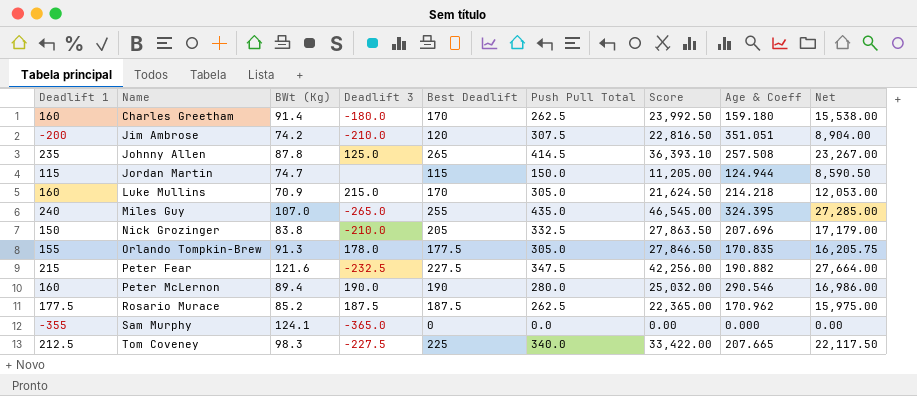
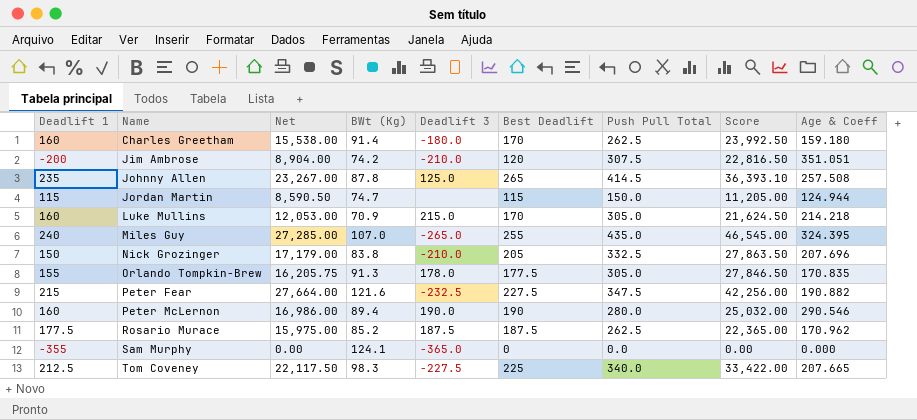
column Net | position: 9 -> 3

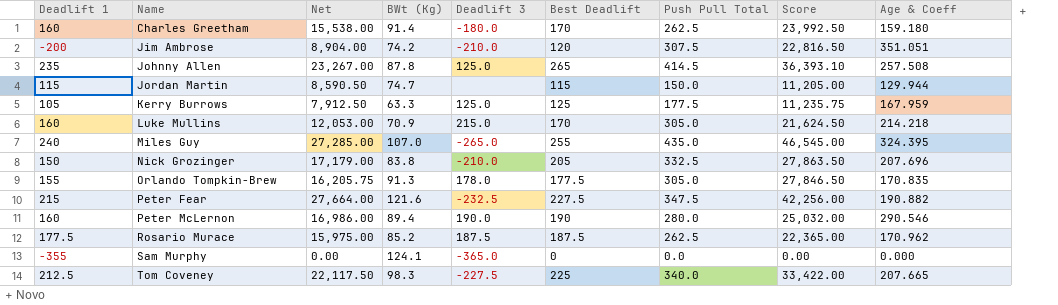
Jordan Martin | Age & Coeff: 124.944 -> 129.944
row Kerry Burrows: none -> 105 | 7,912.50 | 63.3 | 125.0 | 125 | 177.5 | 11,235.75 | 167.959

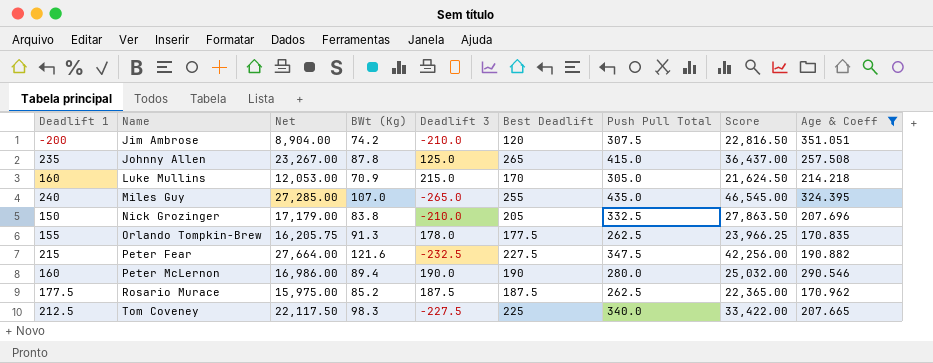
filter: none -> Age & Coeff >= 170.835
Johnny Allen | Push Pull Total: 414.5 -> 415.0
Johnny Allen | Score: 36,393.10 -> 36,437.00
Orlando Tompkin-Brew | Push Pull Total: 305.0 -> 262.5
Orlando Tompkin-Brew | Score: 27,846.50 -> 23,966.25

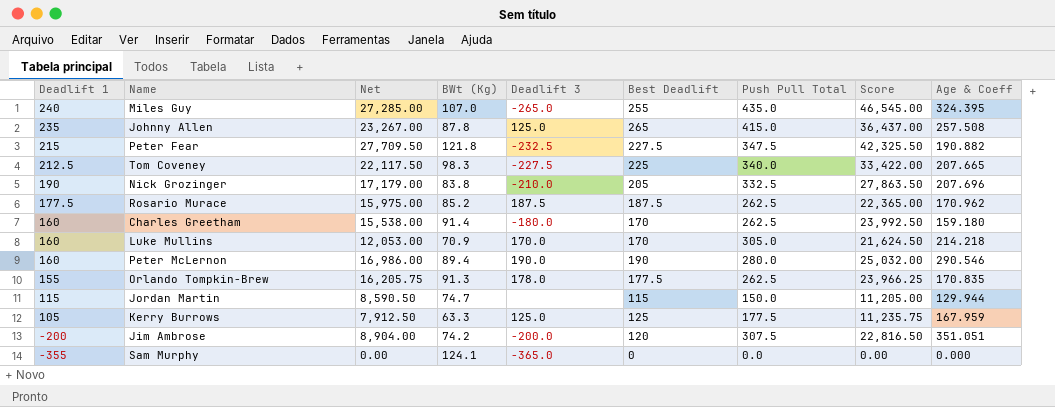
filter: Age & Coeff >= 170.835 -> none
row order: Name ascending -> Deadlift 1 descending
Peter Fear | Net: 27,664.00 -> 27,709.50
Peter Fear | BWt (Kg): 121.6 -> 121.8
Peter Fear | Score: 42,256.00 -> 42,325.50
Nick Grozinger | Deadlift 1: 150 -> 190
Luke Mullins | Deadlift 3: 215.0 -> 170.0
Jim Ambrose | Deadlift 3: -210.0 -> -200.0

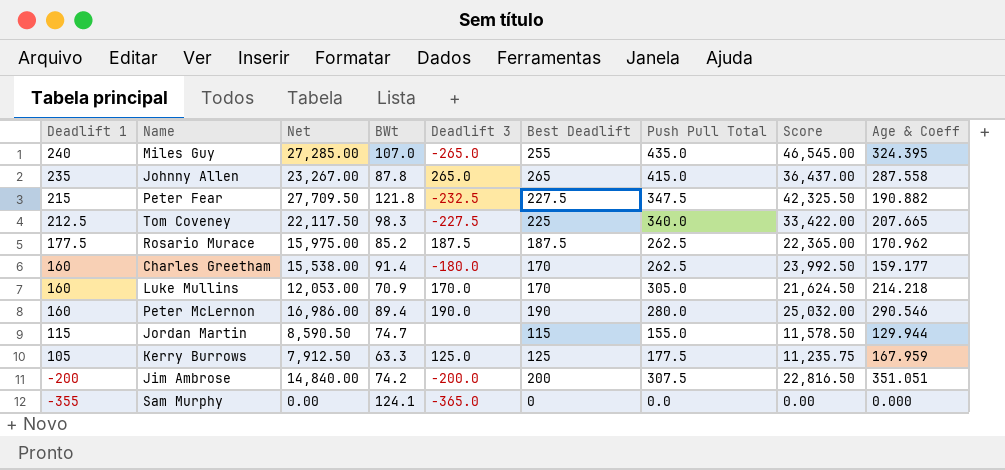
column name: BWt (Kg) -> BWt
row Nick Grozinger: 190 | 17,179.00 | 83.8 | -210.0 | 205 | 332.5 | 27,863.50 | 207.696 -> none
row Orlando Tompkin-Brew: 155 | 16,205.75 | 91.3 | 178.0 | 177.5 | 262.5 | 23,966.25 | 170.835 -> none
Johnny Allen | Deadlift 3: 125.0 -> 265.0
Johnny Allen | Age & Coeff: 257.508 -> 287.558
Charles Greetham | Age & Coeff: 159.180 -> 159.177
Jordan Martin | Push Pull Total: 150.0 -> 155.0
Jordan Martin | Score: 11,205.00 -> 11,578.50
Jim Ambrose | Net: 8,904.00 -> 14,840.00
Jim Ambrose | Best Deadlift: 120 -> 200

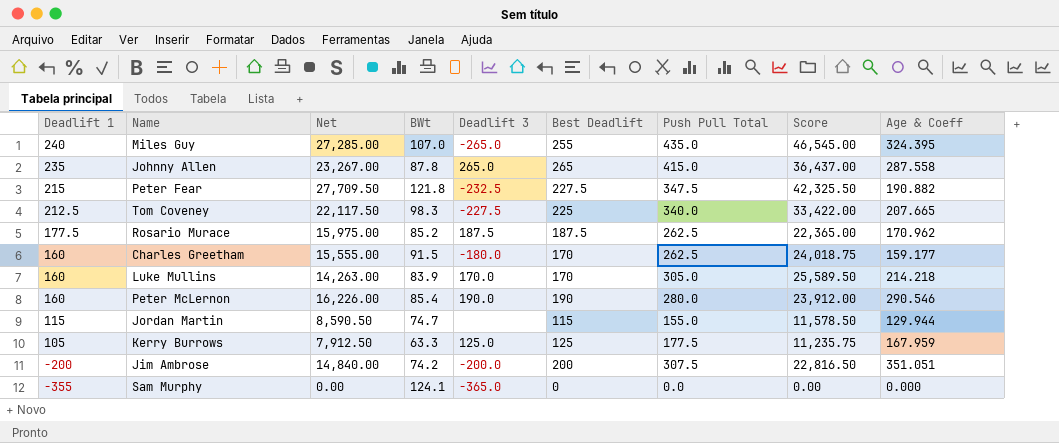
Charles Greetham | Net: 15,538.00 -> 15,555.00
Charles Greetham | BWt: 91.4 -> 91.5
Charles Greetham | Score: 23,992.50 -> 24,018.75
Luke Mullins | Net: 12,053.00 -> 14,263.00
Luke Mullins | BWt: 70.9 -> 83.9
Luke Mullins | Score: 21,624.50 -> 25,589.50
Peter McLernon | Net: 16,986.00 -> 16,226.00
Peter McLernon | BWt: 89.4 -> 85.4
Peter McLernon | Score: 25,032.00 -> 23,912.00

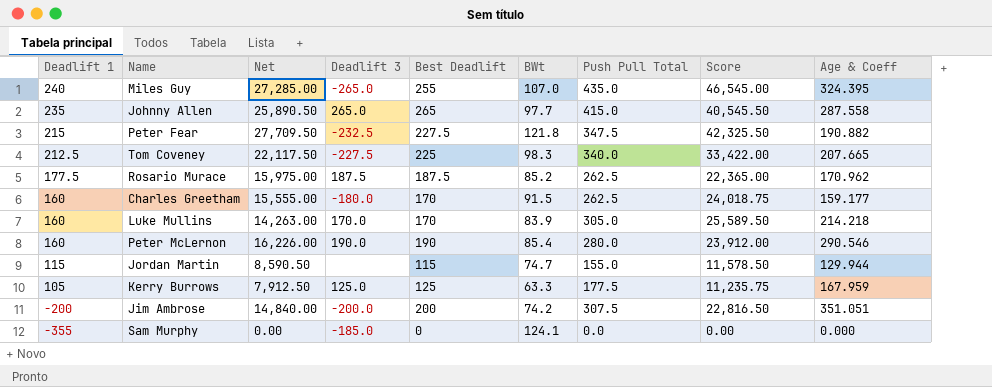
column BWt | position: 4 -> 6
Johnny Allen | Net: 23,267.00 -> 25,890.50
Johnny Allen | BWt: 87.8 -> 97.7
Johnny Allen | Score: 36,437.00 -> 40,545.50
Sam Murphy | Deadlift 3: -365.0 -> -185.0

